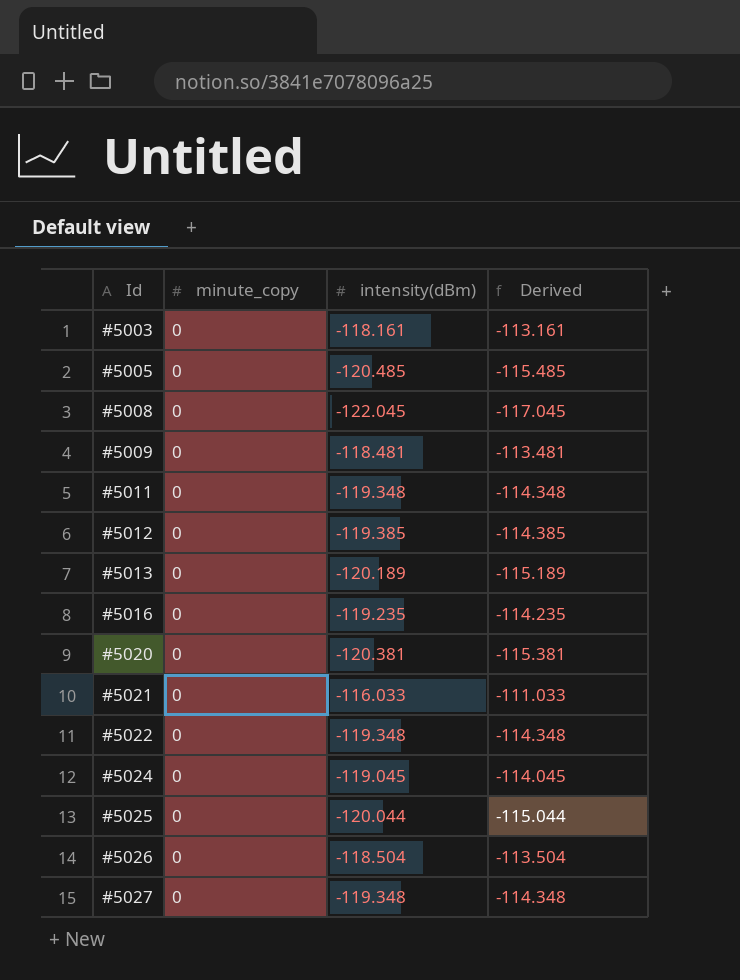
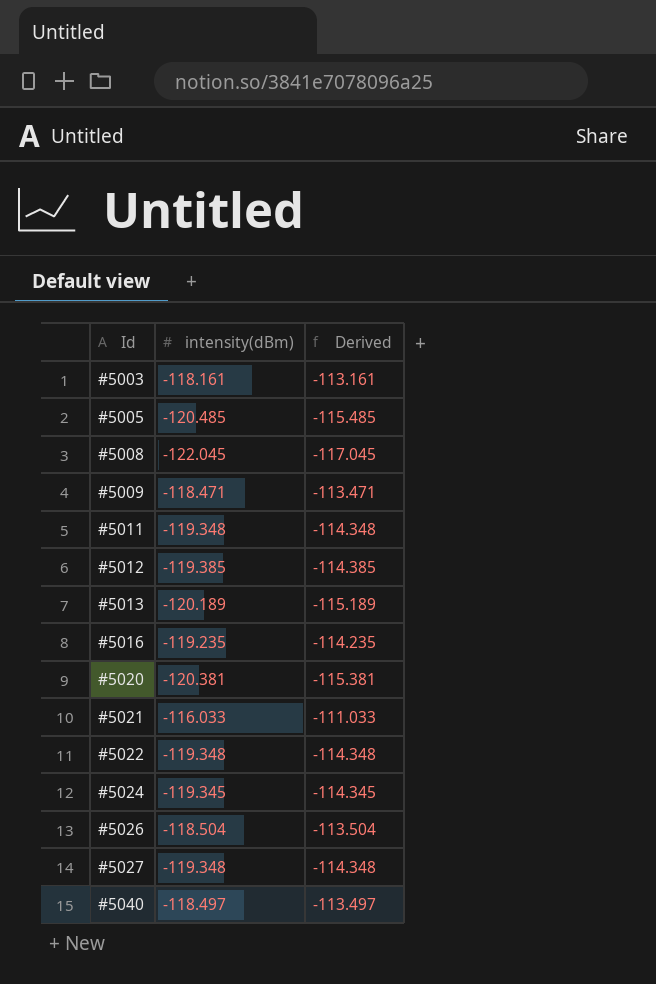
column minute_copy | position: 2 -> none
row #5025: 0 | -120.044 | -115.044 -> none
#5009 | intensity(dBm): -118.481 -> -118.471
#5009 | Derived: -113.481 -> -113.471
#5024 | intensity(dBm): -119.045 -> -119.345
#5024 | Derived: -114.045 -> -114.345
row #5040: none -> -118.497 | -113.497

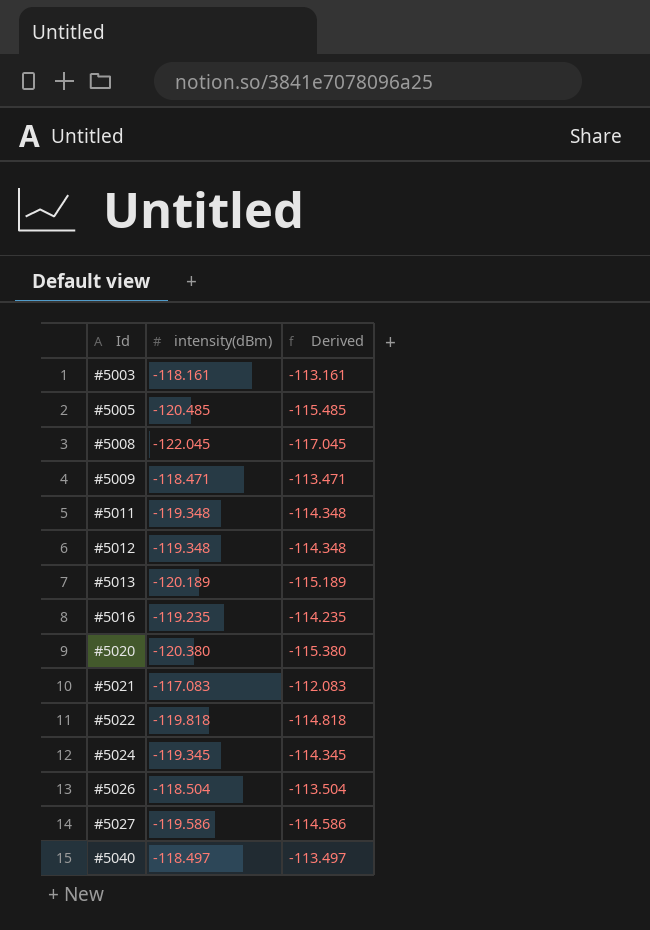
#5012 | intensity(dBm): -119.385 -> -119.348
#5012 | Derived: -114.385 -> -114.348
#5020 | intensity(dBm): -120.381 -> -120.380
#5020 | Derived: -115.381 -> -115.380
#5021 | intensity(dBm): -116.033 -> -117.083
#5021 | Derived: -111.033 -> -112.083
#5022 | intensity(dBm): -119.348 -> -119.818
#5022 | Derived: -114.348 -> -114.818
#5027 | intensity(dBm): -119.348 -> -119.586
#5027 | Derived: -114.348 -> -114.586

